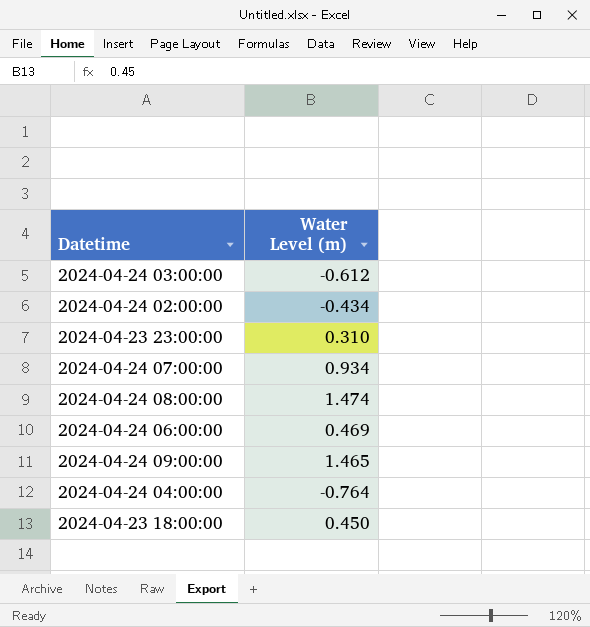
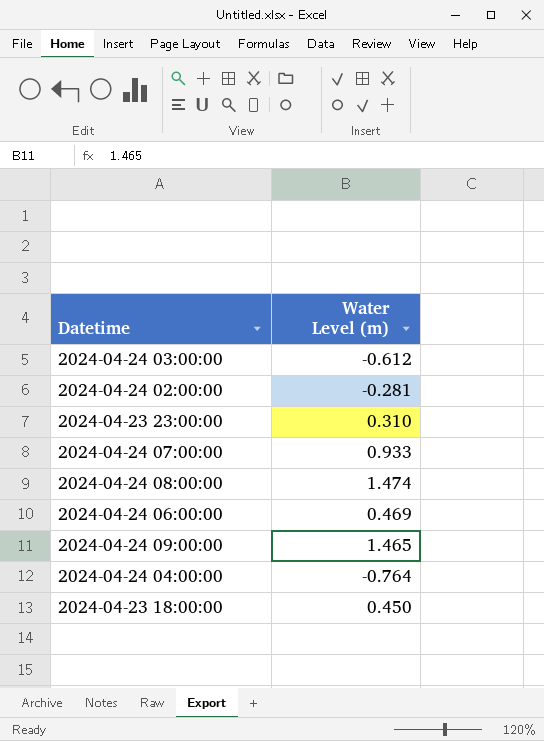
2024-04-24 02:00:00 | Water Level (m): -0.434 -> -0.281
2024-04-24 07:00:00 | Water Level (m): 0.934 -> 0.933

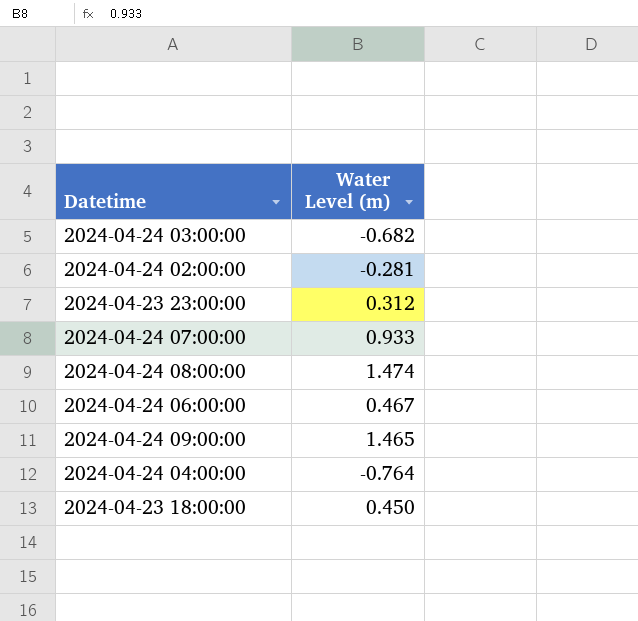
2024-04-24 03:00:00 | Water Level (m): -0.612 -> -0.682
2024-04-23 23:00:00 | Water Level (m): 0.310 -> 0.312
2024-04-24 06:00:00 | Water Level (m): 0.469 -> 0.467

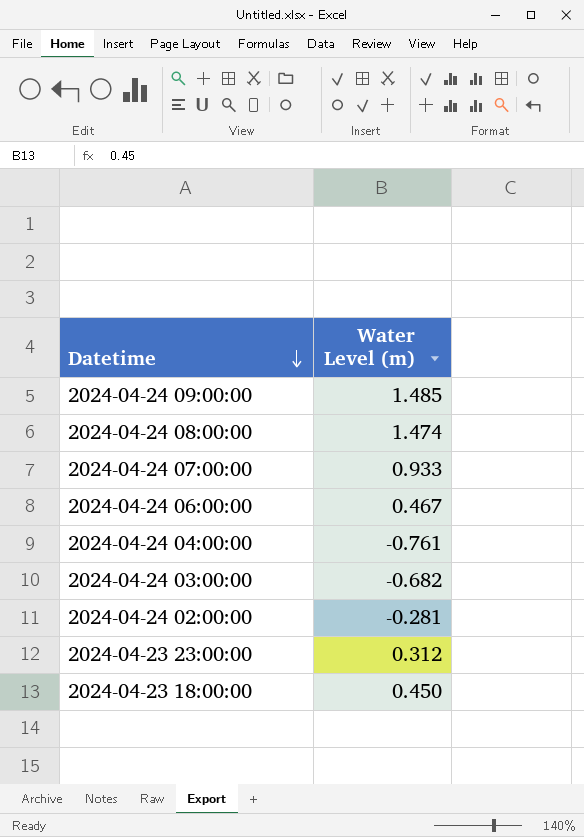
row order: none -> Datetime descending
2024-04-24 09:00:00 | Water Level (m): 1.465 -> 1.485
2024-04-24 04:00:00 | Water Level (m): -0.764 -> -0.761

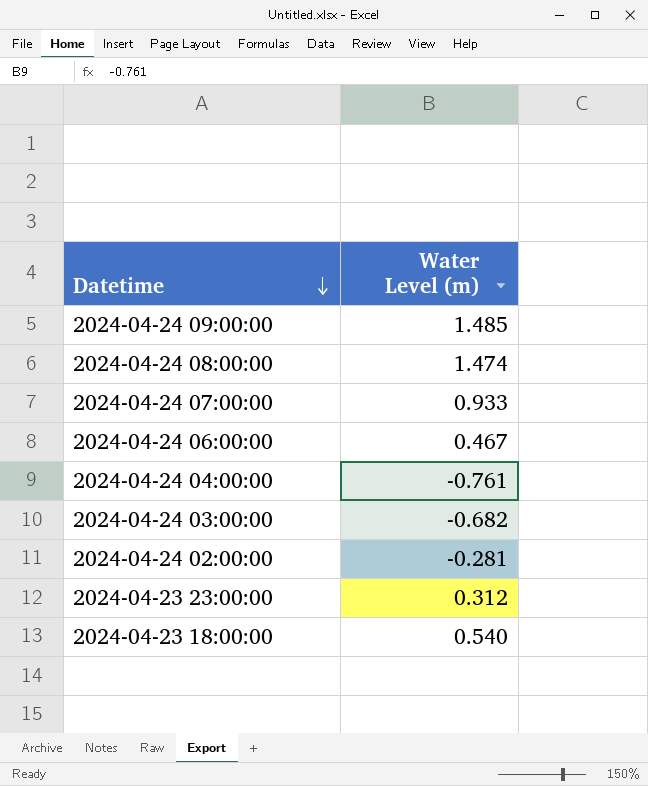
2024-04-23 18:00:00 | Water Level (m): 0.450 -> 0.540

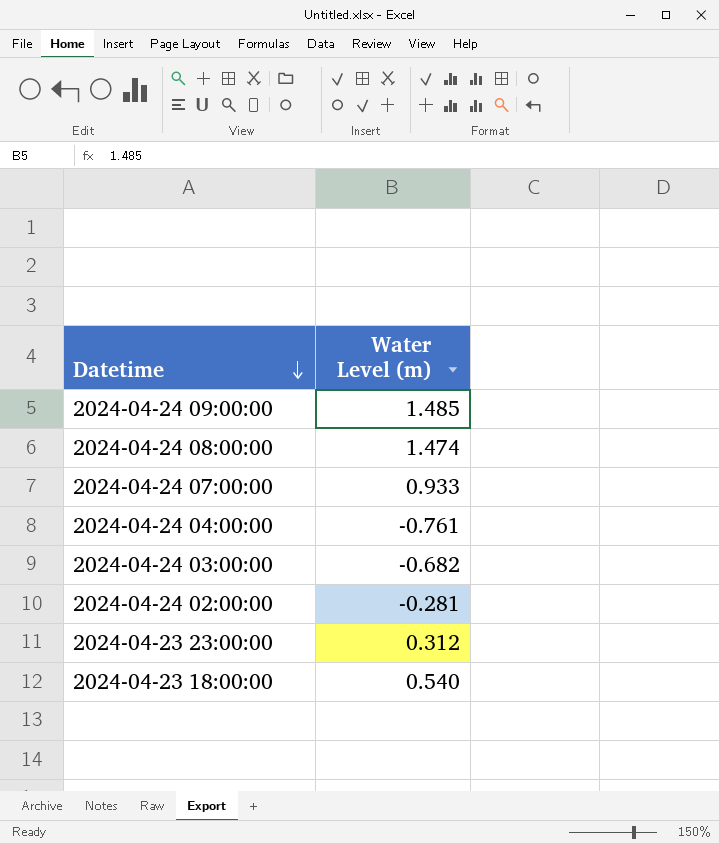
row 2024-04-24 06:00:00: 0.467 -> none

